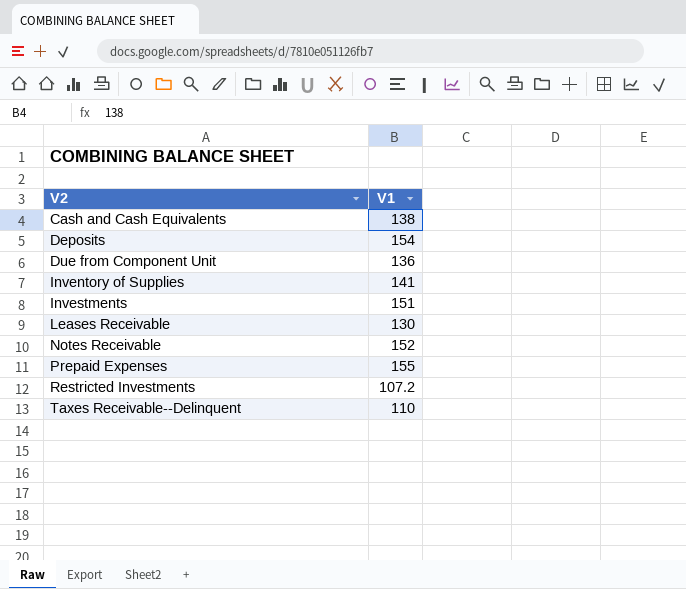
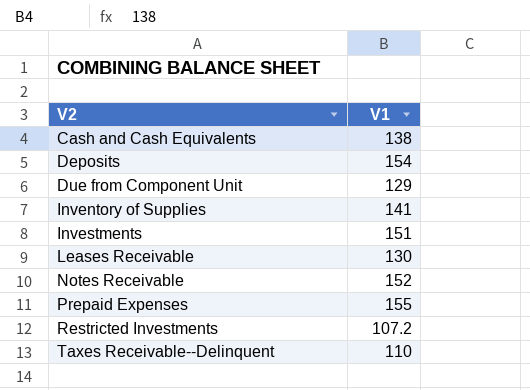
Due from Component Unit | V1: 136 -> 129

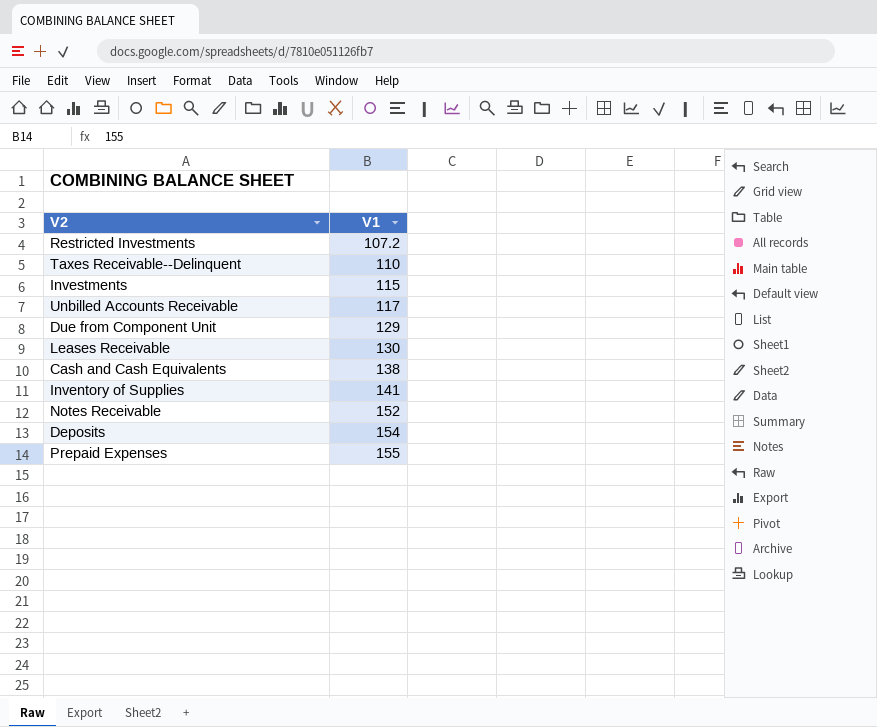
row order: V2 ascending -> V1 ascending
Investments | V1: 151 -> 115
row Unbilled Accounts Receivable: none -> 117

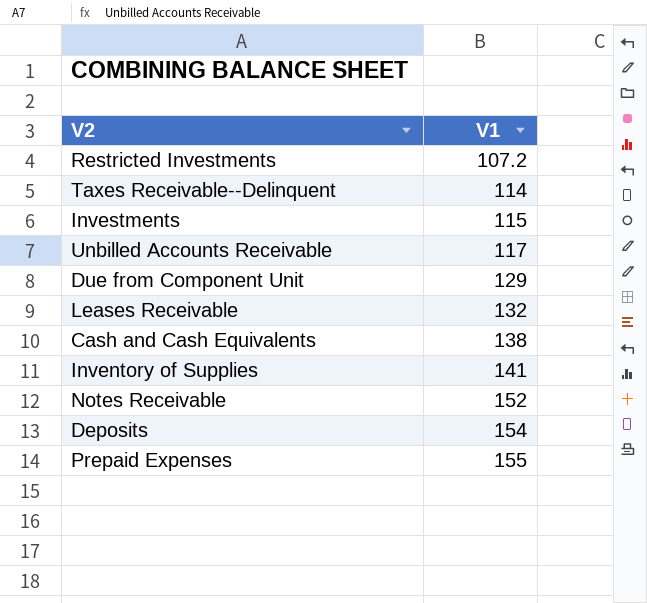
Taxes Receivable--Delinquent | V1: 110 -> 114
Leases Receivable | V1: 130 -> 132

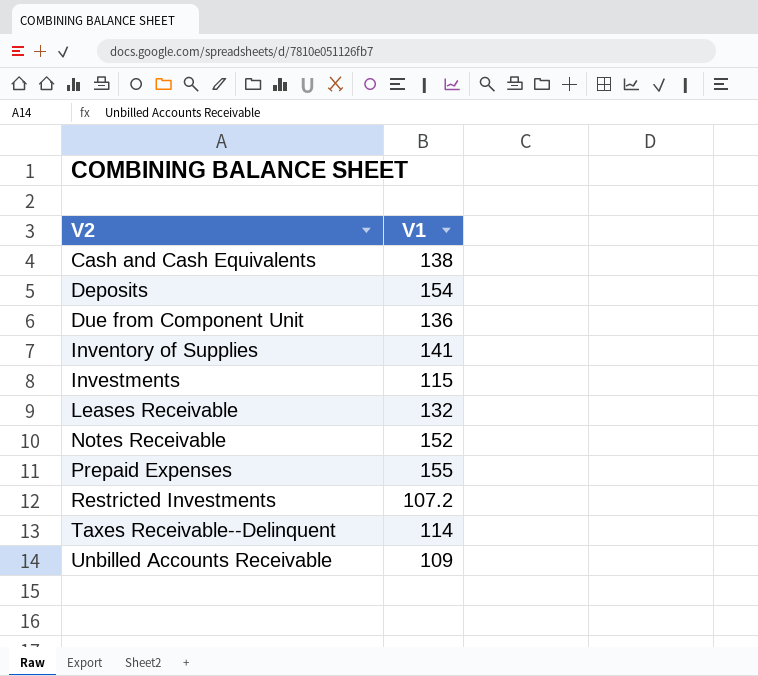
row order: V1 ascending -> V2 ascending
Due from Component Unit | V1: 129 -> 136
Unbilled Accounts Receivable | V1: 117 -> 109

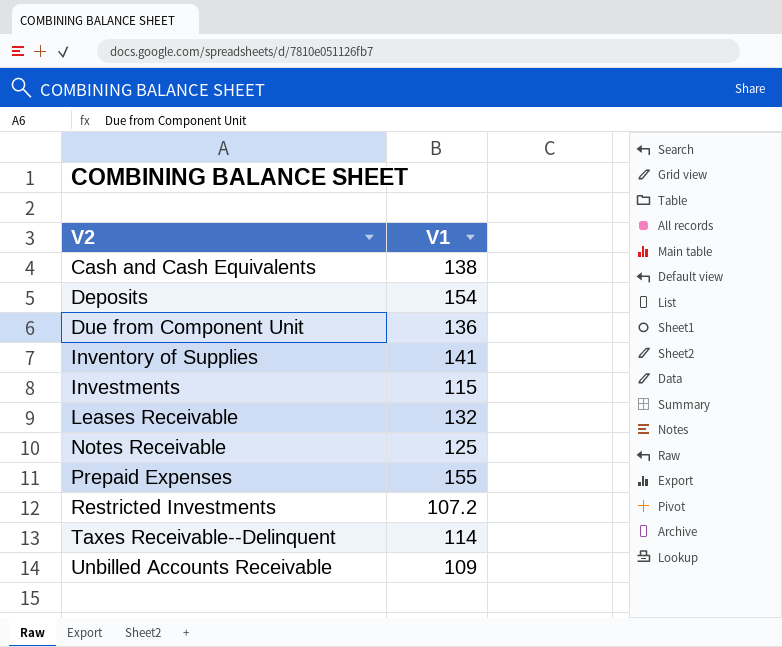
Notes Receivable | V1: 152 -> 125

